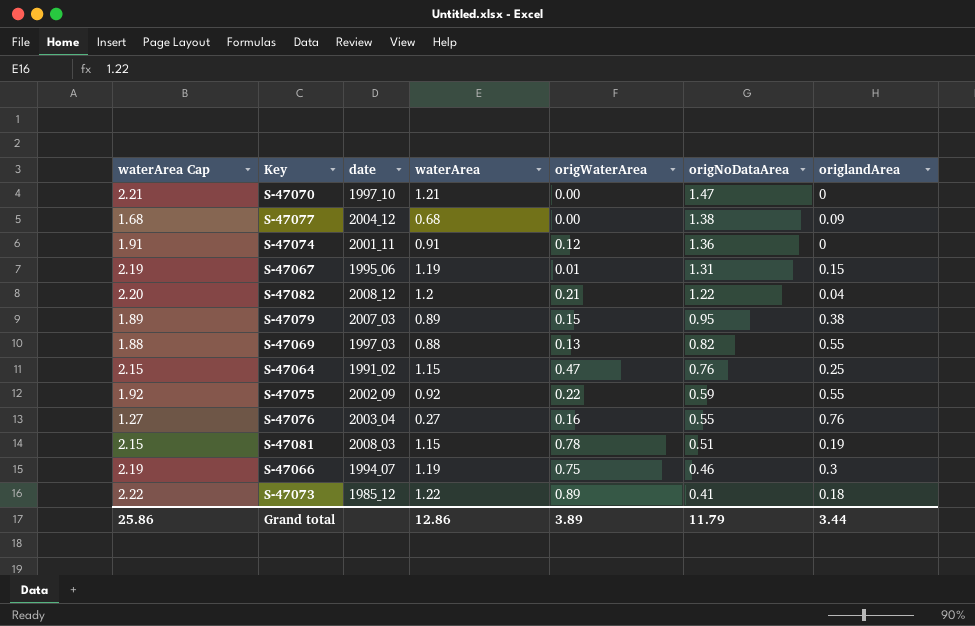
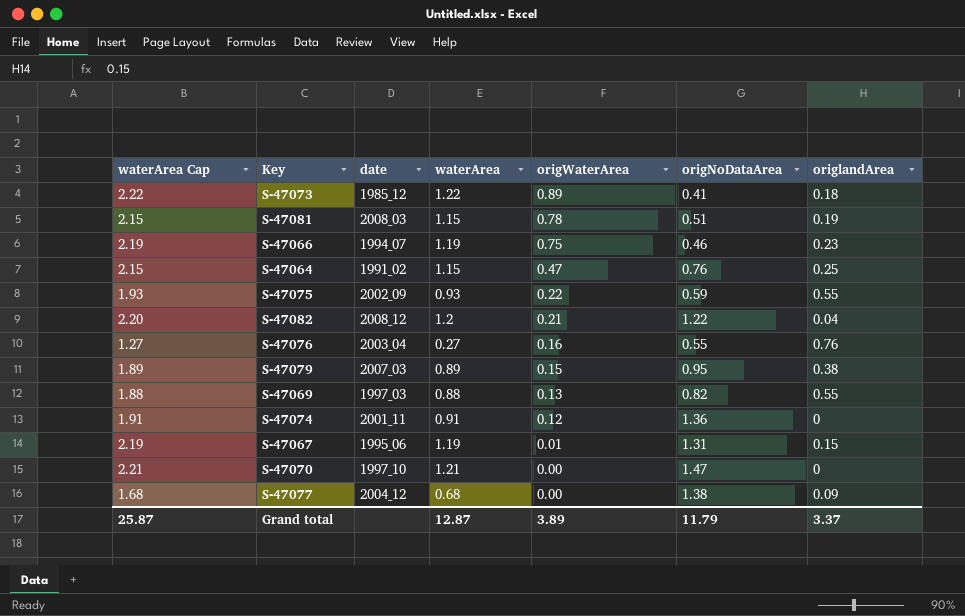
row order: origNoDataArea descending -> origWaterArea descending
S-47066 | origlandArea: 0.3 -> 0.23
S-47075 | waterArea Cap: 1.92 -> 1.93
S-47075 | waterArea: 0.92 -> 0.93
Grand total | waterArea Cap: 25.86 -> 25.87
Grand total | waterArea: 12.86 -> 12.87
Grand total | origlandArea: 3.44 -> 3.37

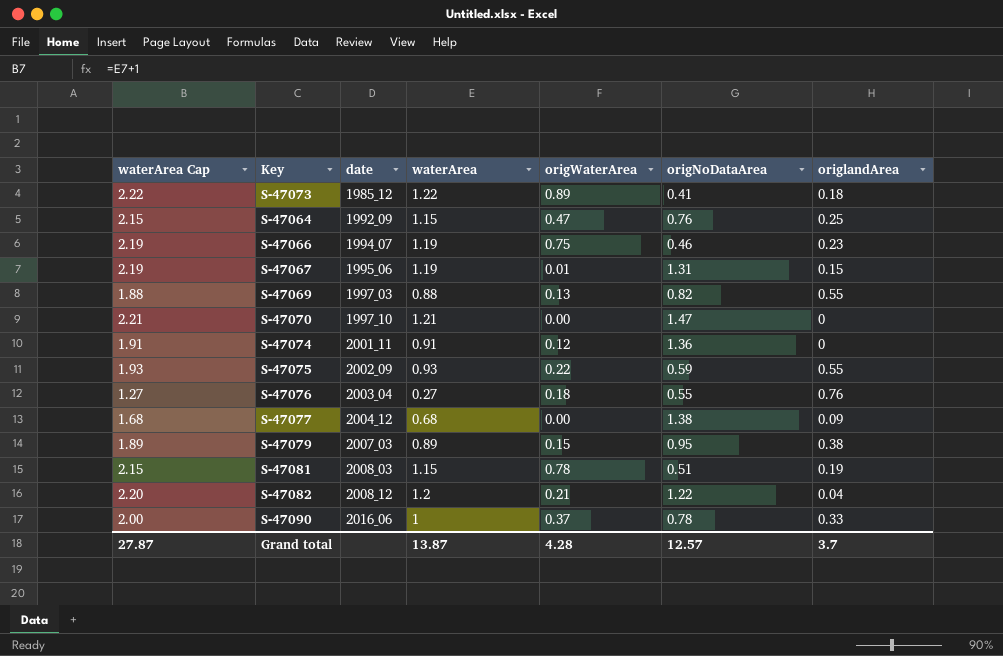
row order: origWaterArea descending -> date ascending
S-47064 | date: 1991_02 -> 1992_09
S-47076 | origWaterArea: 0.16 -> 0.18
row S-47090: none -> 2.00 | 2016_06 | 1 | 0.37 | 0.78 | 0.33
Grand total | waterArea Cap: 25.87 -> 27.87
Grand total | waterArea: 12.87 -> 13.87
Grand total | origWaterArea: 3.89 -> 4.28
Grand total | origNoDataArea: 11.79 -> 12.57
Grand total | origlandArea: 3.37 -> 3.7

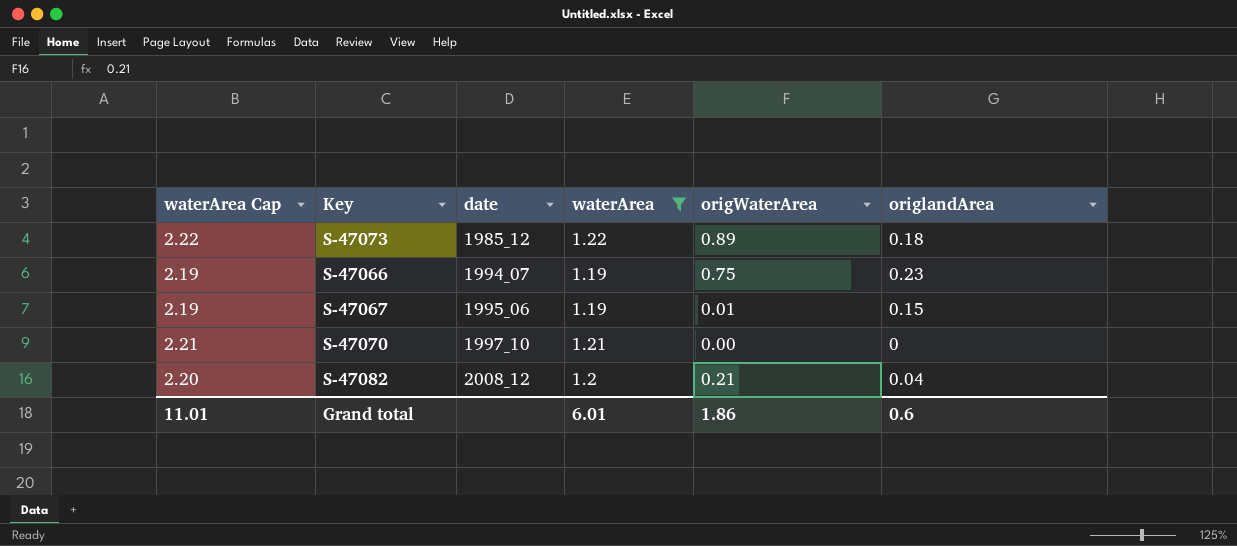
filter: none -> waterArea >= 1.19
column origNoDataArea | position: 6 -> none
Grand total | waterArea Cap: 27.87 -> 11.01
Grand total | waterArea: 13.87 -> 6.01
Grand total | origWaterArea: 4.28 -> 1.86
Grand total | origlandArea: 3.7 -> 0.6

